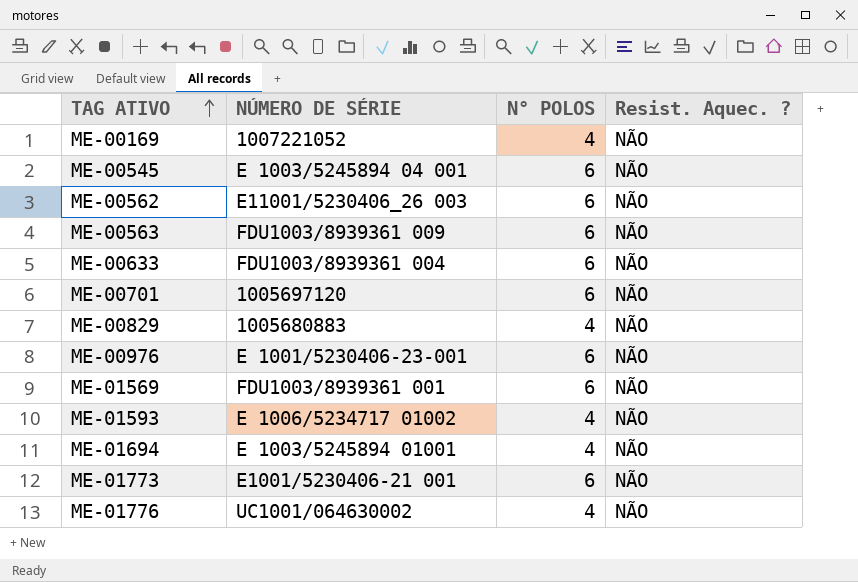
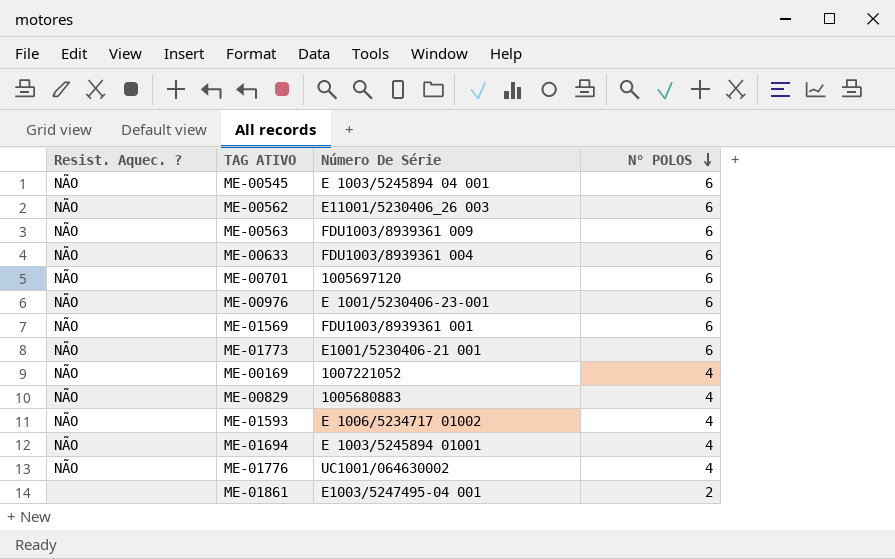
row order: TAG ATIVO ascending -> N° POLOS descending
column Resist. Aquec. ? | position: 4 -> 1
column name: NÚMERO DE SÉRIE -> Número De Série
row ME-01861: none -> none | E1003/5247495-04 001 | 2

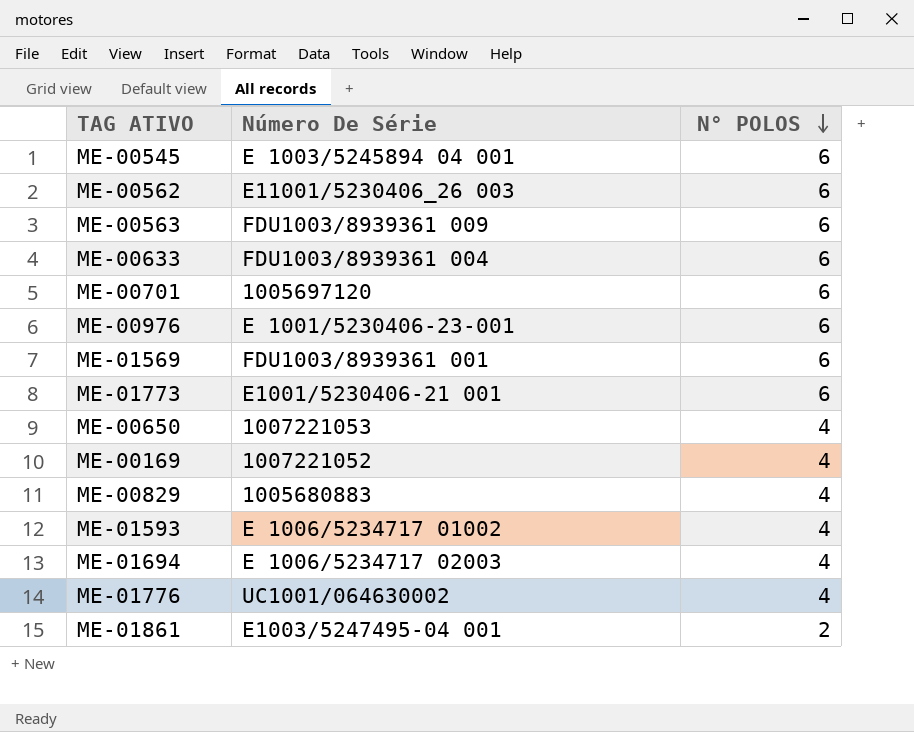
column Resist. Aquec. ? | position: 1 -> none
row ME-00650: none -> 1007221053 | 4
ME-01694 | Número De Série: E 1003/5245894 01001 -> E 1006/5234717 02003

